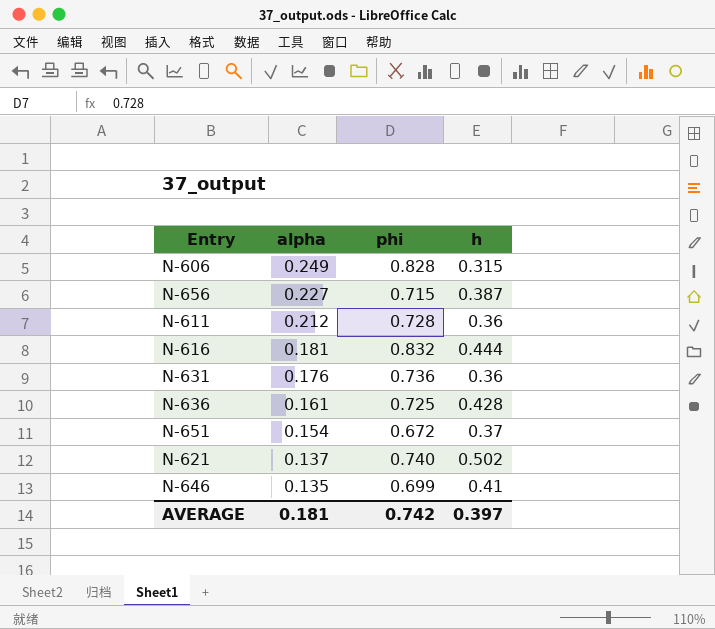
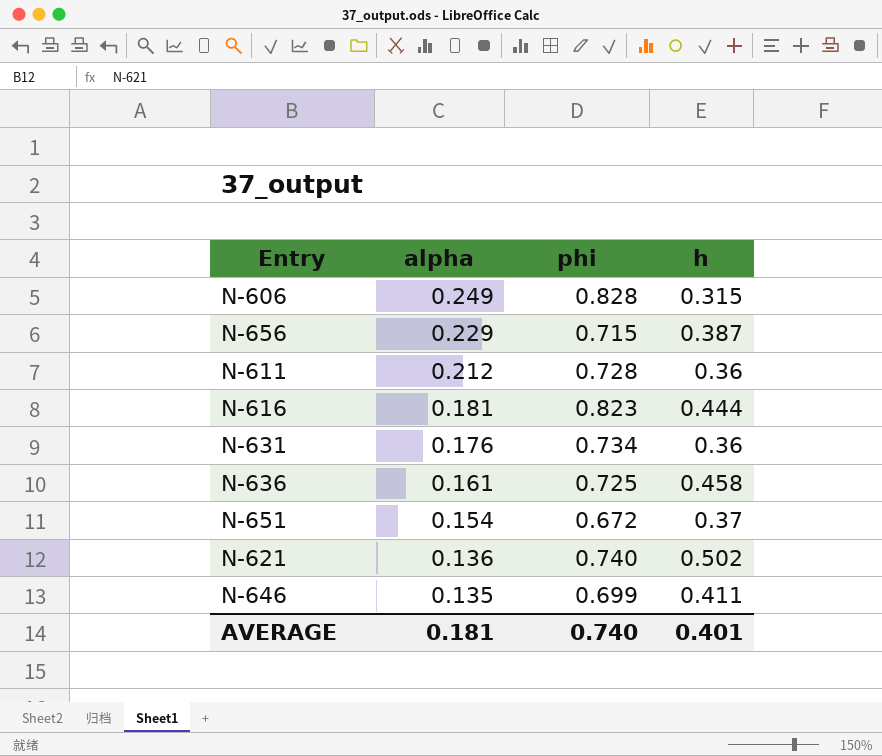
N-656 | alpha: 0.227 -> 0.229
N-616 | phi: 0.832 -> 0.823
N-631 | phi: 0.736 -> 0.734
N-636 | h: 0.428 -> 0.458
N-621 | alpha: 0.137 -> 0.136
N-646 | h: 0.41 -> 0.411
AVERAGE | phi: 0.742 -> 0.740
AVERAGE | h: 0.397 -> 0.401

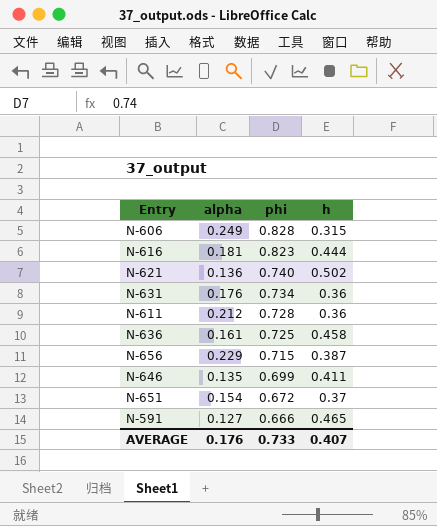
row order: alpha descending -> phi descending
row N-591: none -> 0.127 | 0.666 | 0.465
AVERAGE | alpha: 0.181 -> 0.176
AVERAGE | phi: 0.740 -> 0.733
AVERAGE | h: 0.401 -> 0.407

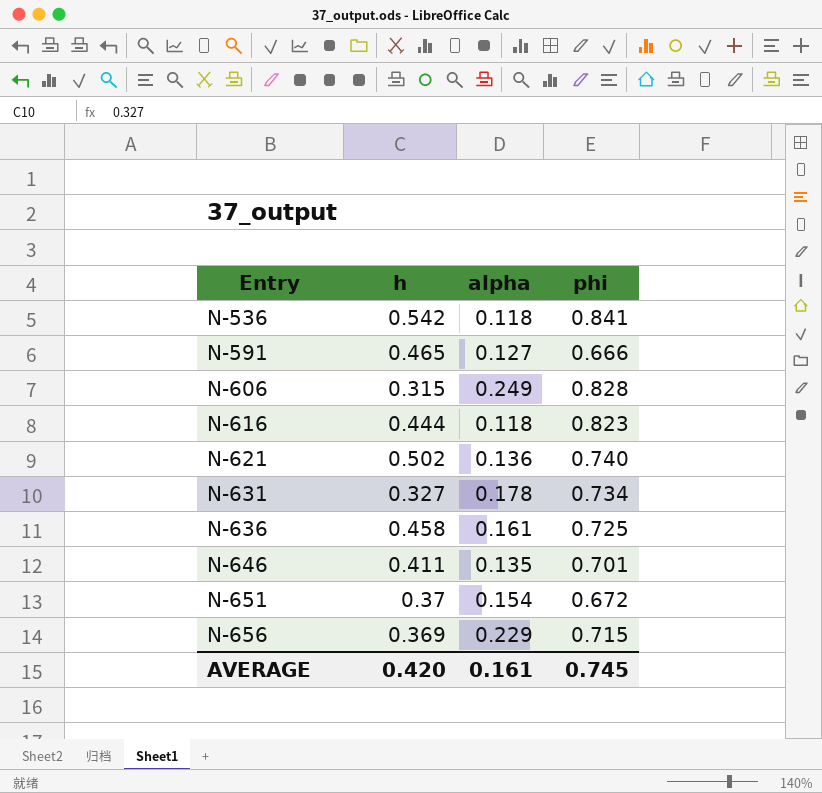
row order: phi descending -> Entry ascending
column h | position: 4 -> 2
row N-611: 0.212 | 0.728 | 0.36 -> none
row N-536: none -> 0.542 | 0.118 | 0.841
N-616 | alpha: 0.181 -> 0.118
N-631 | h: 0.36 -> 0.327
N-631 | alpha: 0.176 -> 0.178
N-646 | phi: 0.699 -> 0.701
N-656 | h: 0.387 -> 0.369
AVERAGE | h: 0.407 -> 0.420
AVERAGE | alpha: 0.176 -> 0.161
AVERAGE | phi: 0.733 -> 0.745

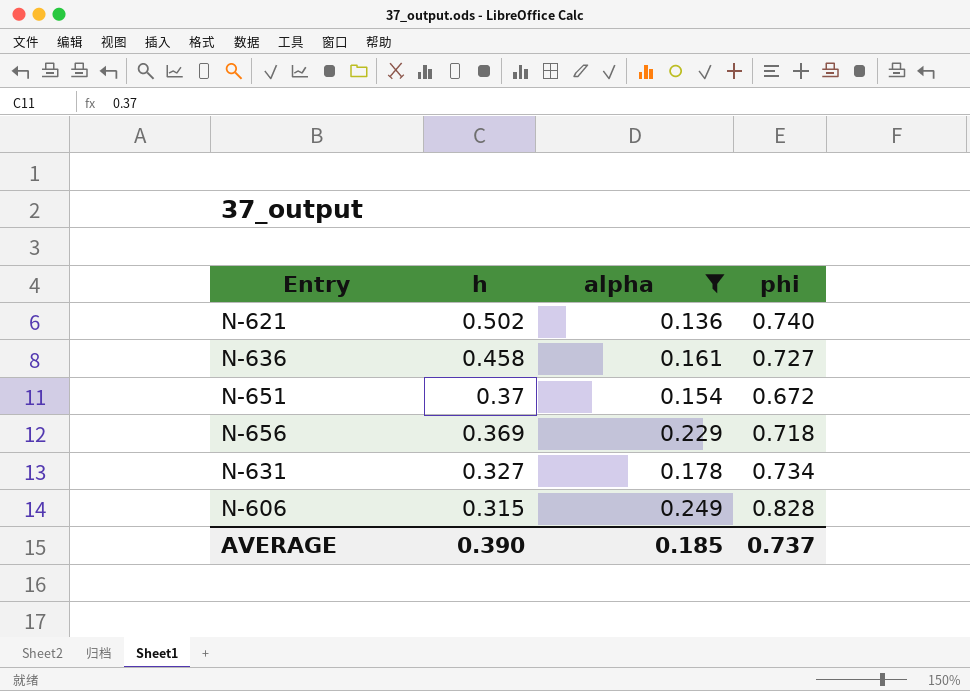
filter: none -> alpha >= 0.136
row order: Entry ascending -> h descending
N-636 | phi: 0.725 -> 0.727
N-656 | phi: 0.715 -> 0.718
AVERAGE | h: 0.420 -> 0.390
AVERAGE | alpha: 0.161 -> 0.185
AVERAGE | phi: 0.745 -> 0.737

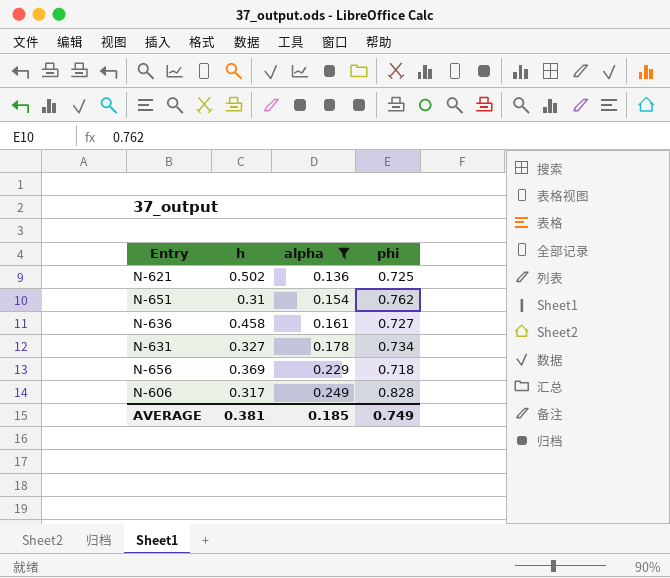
row order: h descending -> alpha ascending
N-621 | phi: 0.740 -> 0.725
N-651 | h: 0.37 -> 0.31
N-651 | phi: 0.672 -> 0.762
N-606 | h: 0.315 -> 0.317
AVERAGE | h: 0.390 -> 0.381
AVERAGE | phi: 0.737 -> 0.749

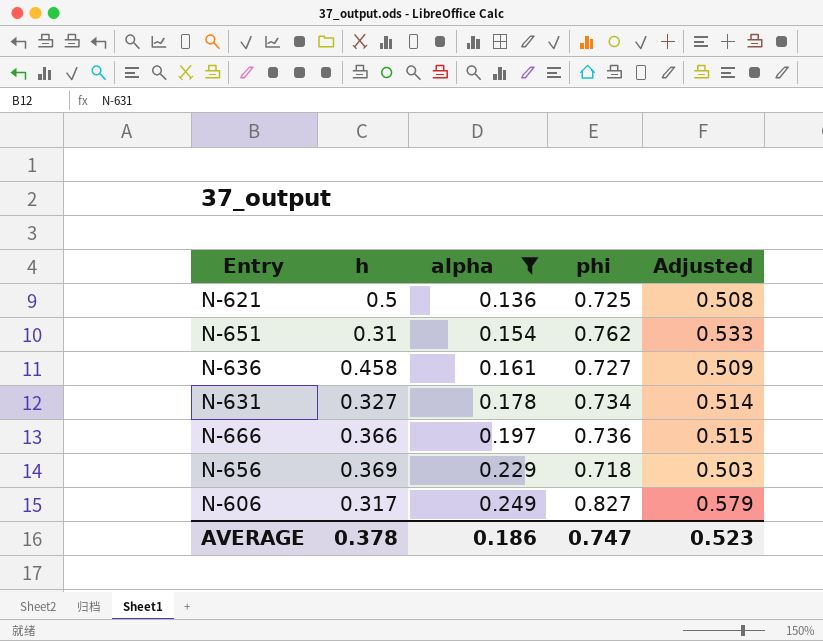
column Adjusted | formula: none -> [phi] * 0.7
N-621 | h: 0.502 -> 0.5
row N-666: none -> 0.366 | 0.197 | 0.736 | 0.515
N-606 | phi: 0.828 -> 0.827
AVERAGE | h: 0.381 -> 0.378
AVERAGE | alpha: 0.185 -> 0.186
AVERAGE | phi: 0.749 -> 0.747

